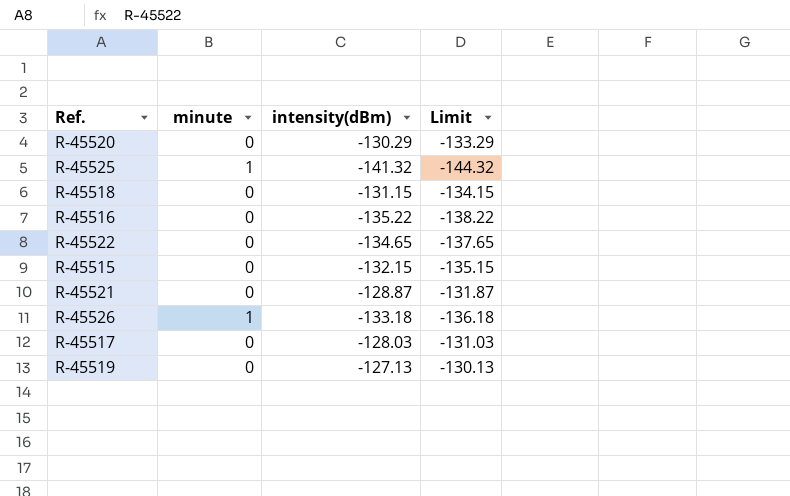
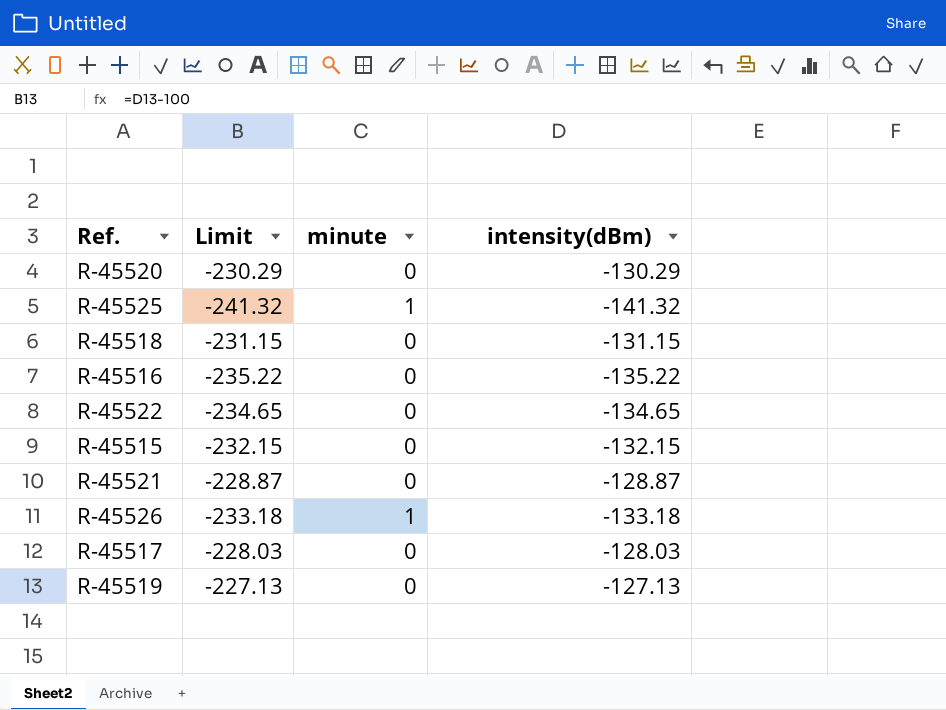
column Limit | formula: [intensity(dBm)] - 3 -> [intensity(dBm)] - 100
column Limit | position: 4 -> 2

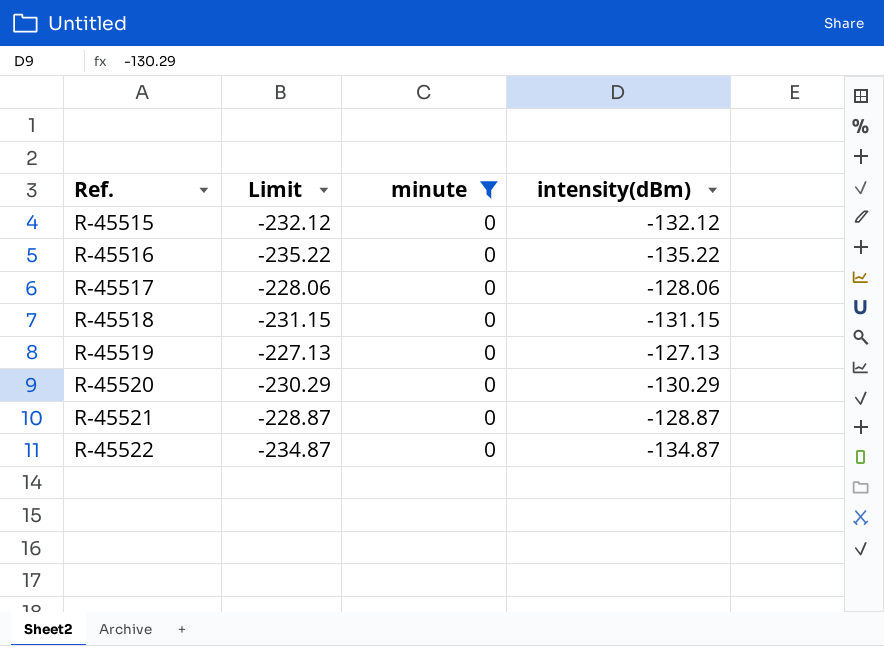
filter: none -> minute = 0
row order: none -> Ref. ascending
R-45515 | Limit: -232.15 -> -232.12
R-45515 | intensity(dBm): -132.15 -> -132.12
R-45517 | Limit: -228.03 -> -228.06
R-45517 | intensity(dBm): -128.03 -> -128.06
R-45522 | Limit: -234.65 -> -234.87
R-45522 | intensity(dBm): -134.65 -> -134.87

